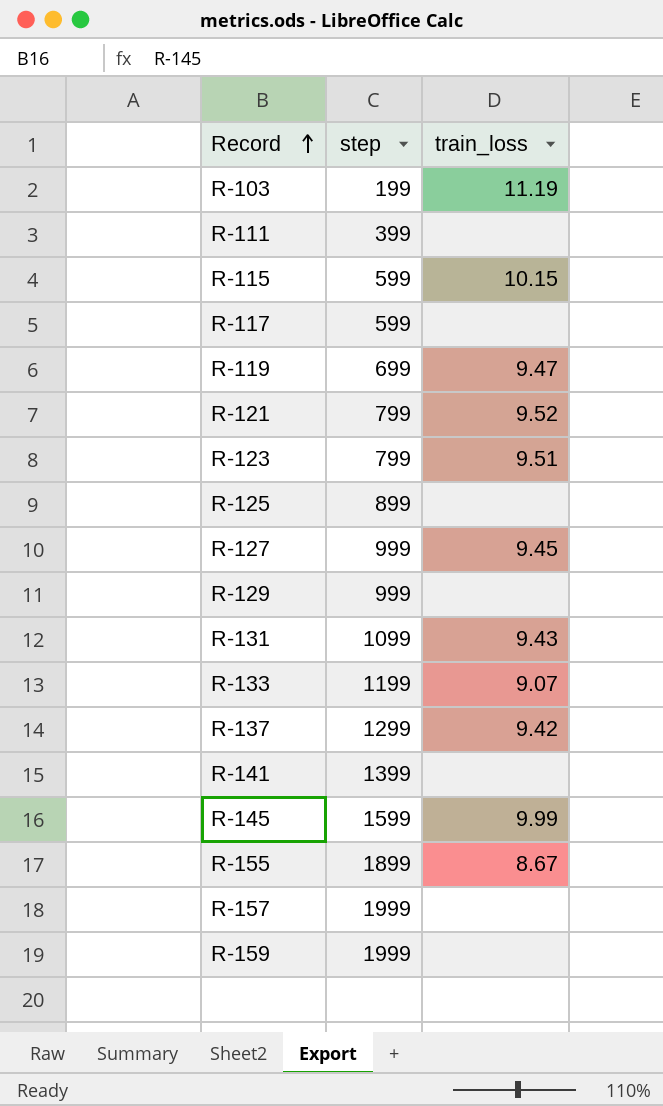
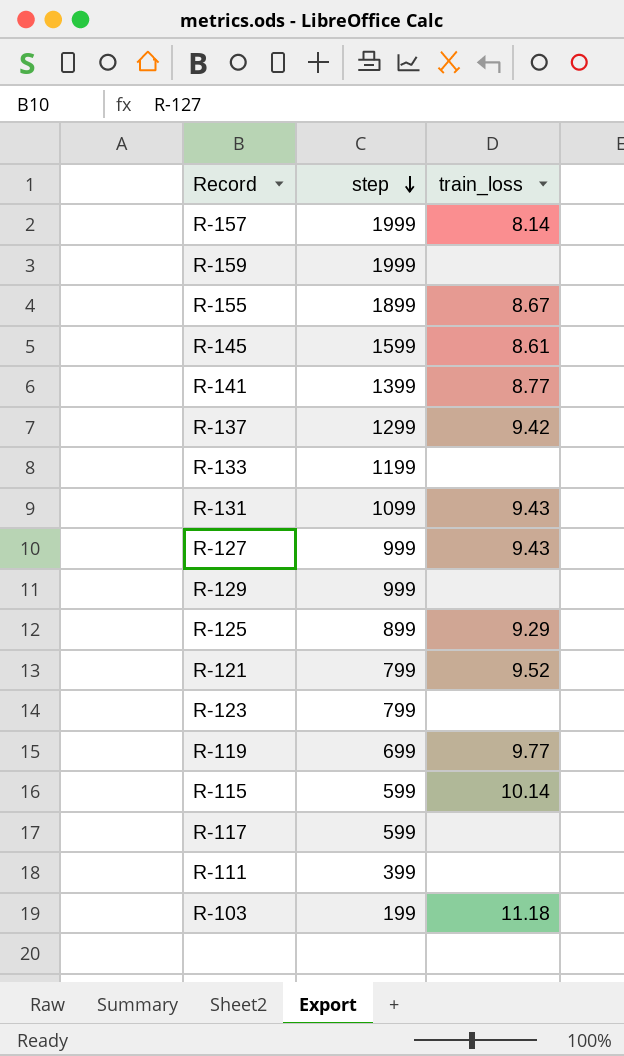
row order: Record ascending -> step descending
R-157 | train_loss: none -> 8.14
R-145 | train_loss: 9.99 -> 8.61
R-141 | train_loss: none -> 8.77
R-133 | train_loss: 9.07 -> none
R-127 | train_loss: 9.45 -> 9.43
R-125 | train_loss: none -> 9.29
R-123 | train_loss: 9.51 -> none
R-119 | train_loss: 9.47 -> 9.77
R-115 | train_loss: 10.15 -> 10.14
R-103 | train_loss: 11.19 -> 11.18

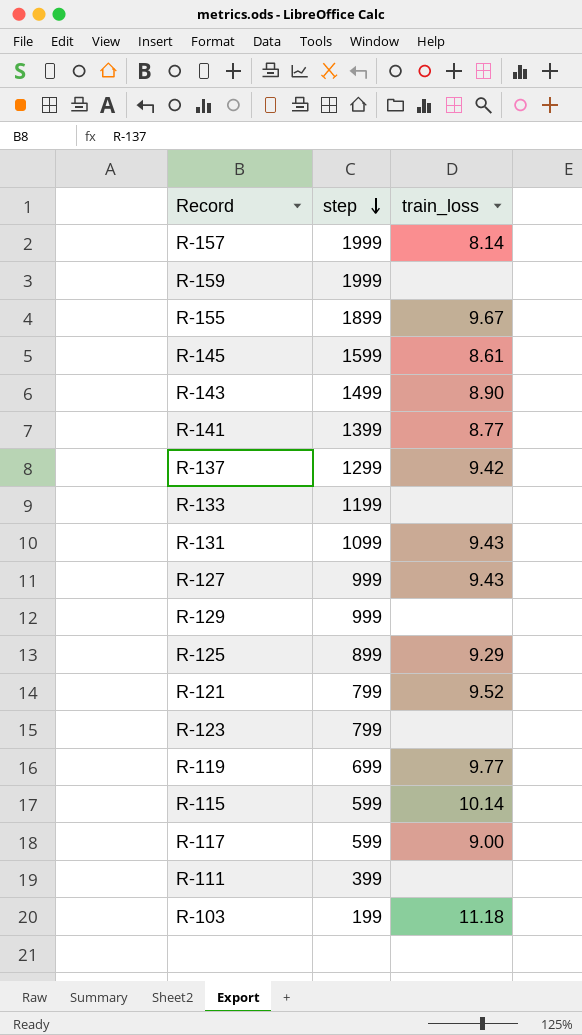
R-155 | train_loss: 8.67 -> 9.67
row R-143: none -> 1499 | 8.90
R-117 | train_loss: none -> 9.00

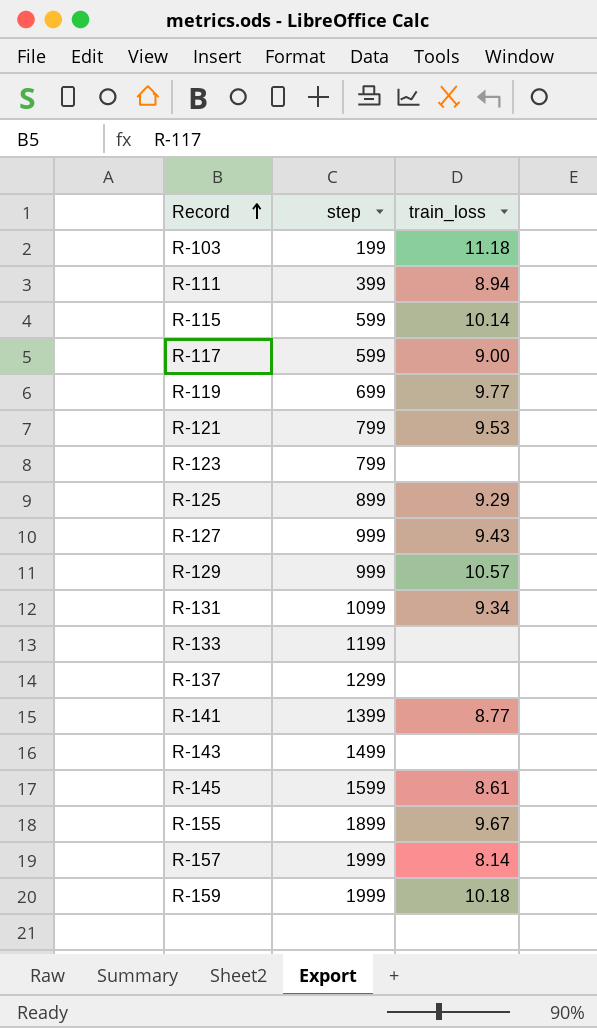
row order: step descending -> Record ascending
R-111 | train_loss: none -> 8.94
R-121 | train_loss: 9.52 -> 9.53
R-129 | train_loss: none -> 10.57
R-131 | train_loss: 9.43 -> 9.34
R-137 | train_loss: 9.42 -> none
R-143 | train_loss: 8.90 -> none
R-159 | train_loss: none -> 10.18

